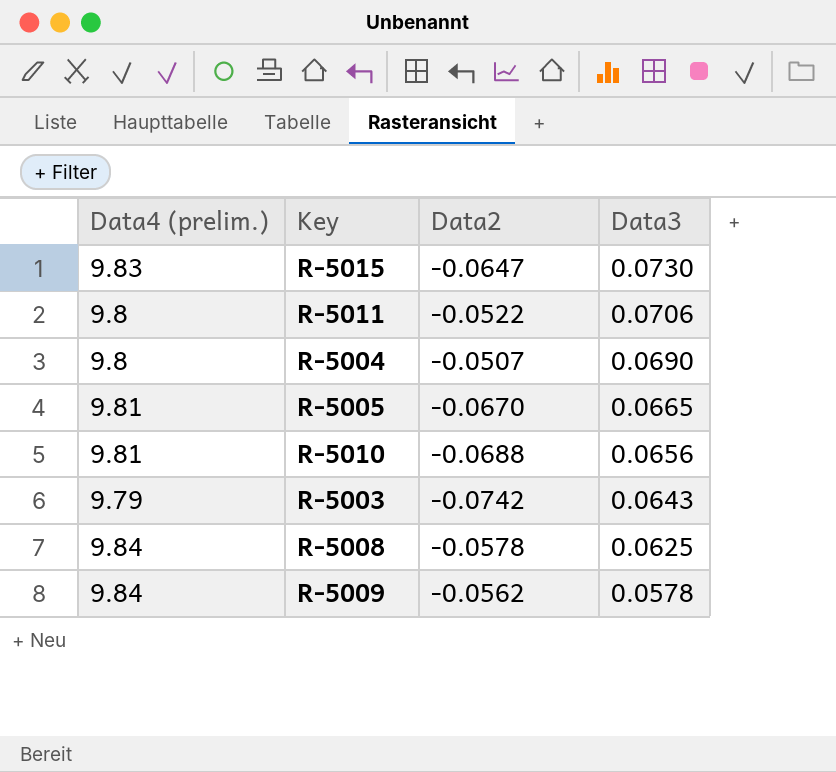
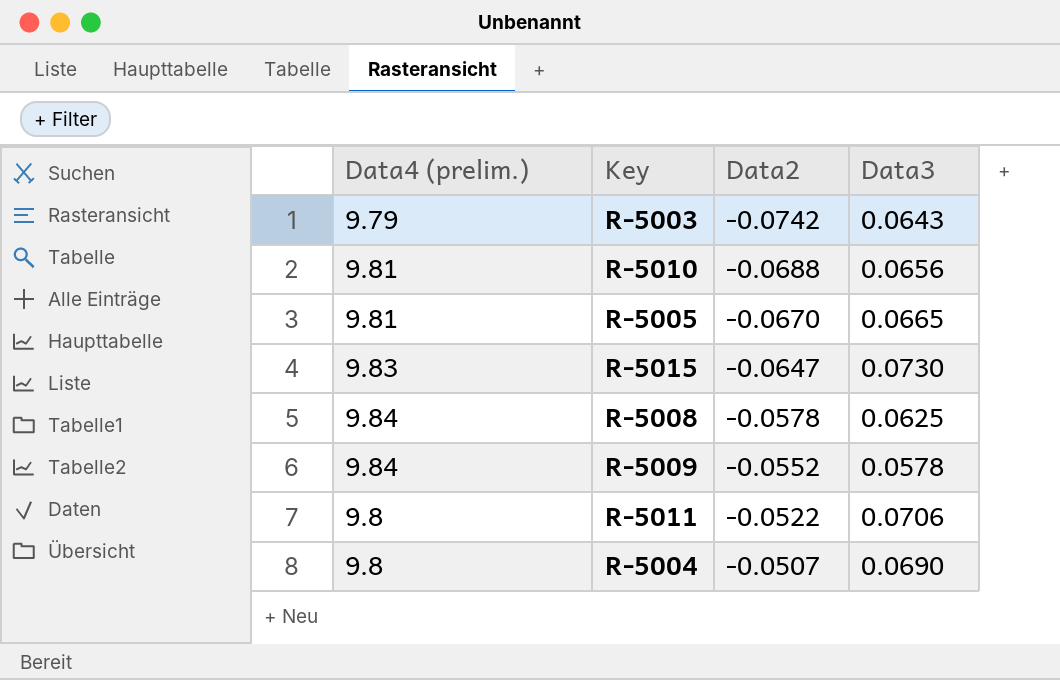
row order: Data3 descending -> Data2 ascending
R-5009 | Data2: -0.0562 -> -0.0552

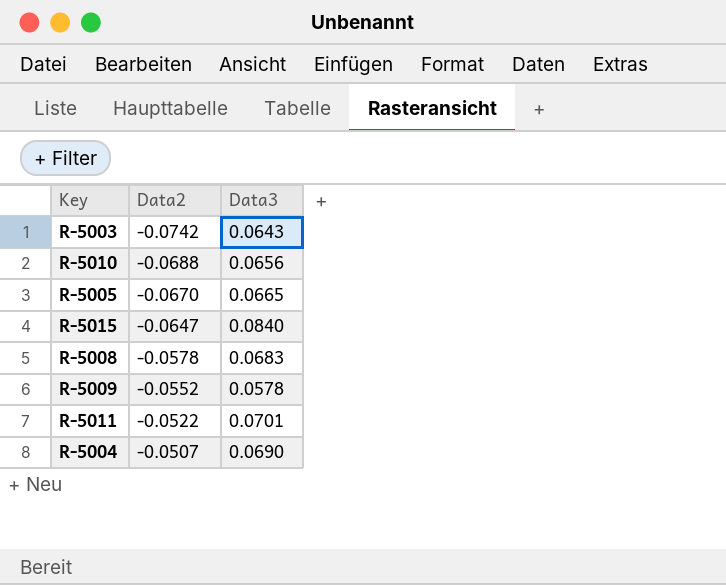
column Data4 (prelim.) | position: 1 -> none
R-5015 | Data3: 0.0730 -> 0.0840
R-5008 | Data3: 0.0625 -> 0.0683
R-5011 | Data3: 0.0706 -> 0.0701

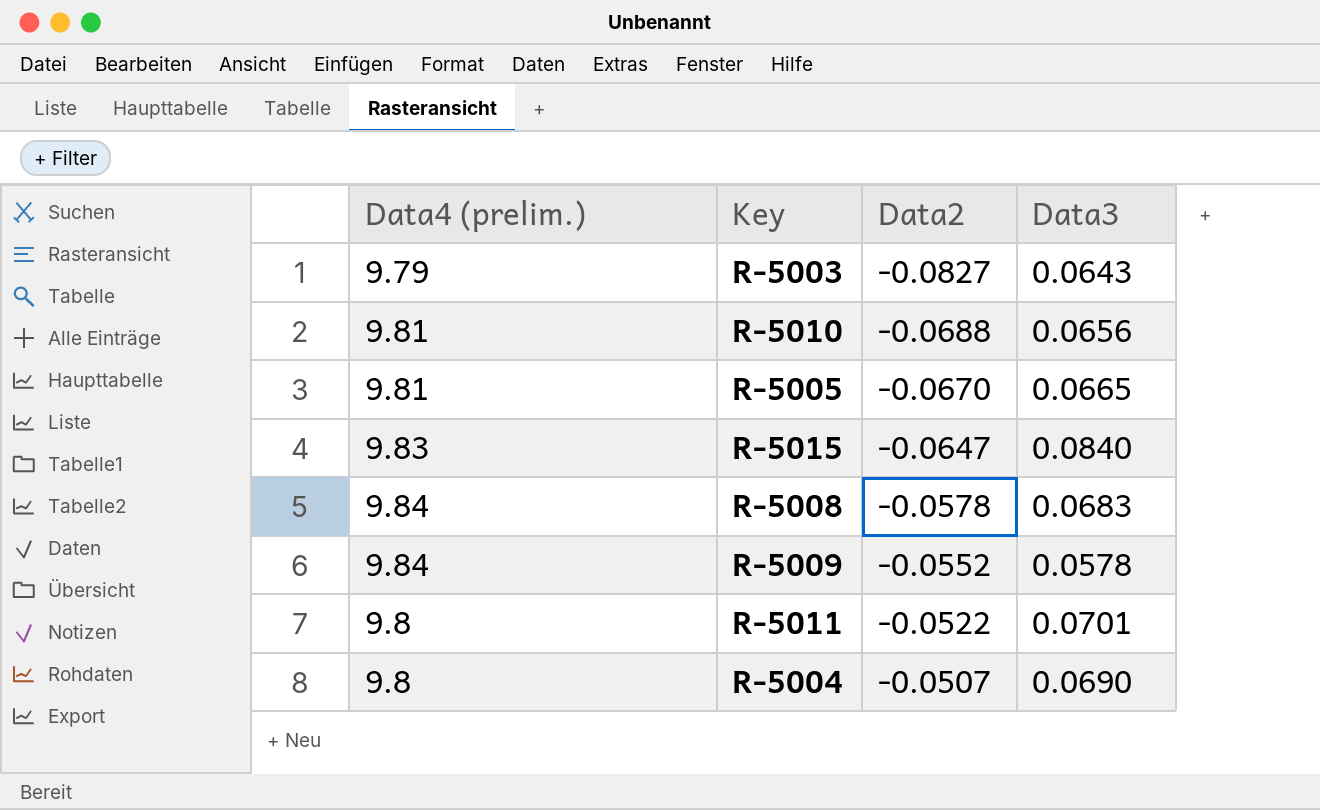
column Data4 (prelim.) | position: none -> 1
R-5003 | Data2: -0.0742 -> -0.0827

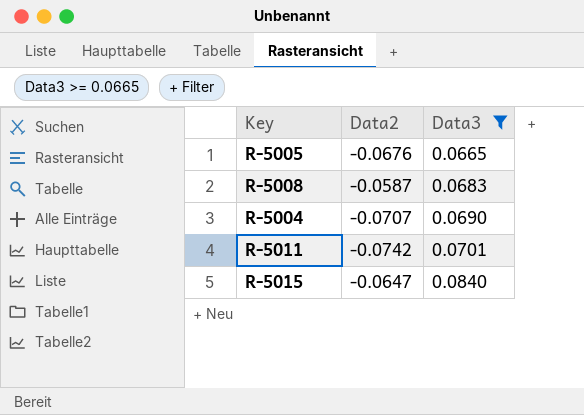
filter: none -> Data3 >= 0.0665
row order: Data2 ascending -> Data3 ascending
column Data4 (prelim.) | position: 1 -> none
R-5005 | Data2: -0.0670 -> -0.0676
R-5008 | Data2: -0.0578 -> -0.0587
R-5004 | Data2: -0.0507 -> -0.0707
R-5011 | Data2: -0.0522 -> -0.0742

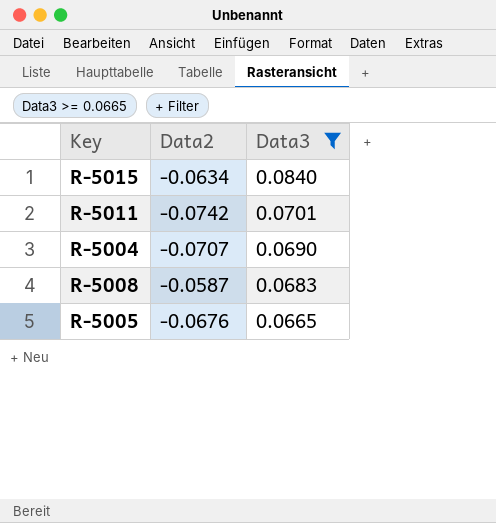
row order: Data3 ascending -> Data3 descending
R-5015 | Data2: -0.0647 -> -0.0634

